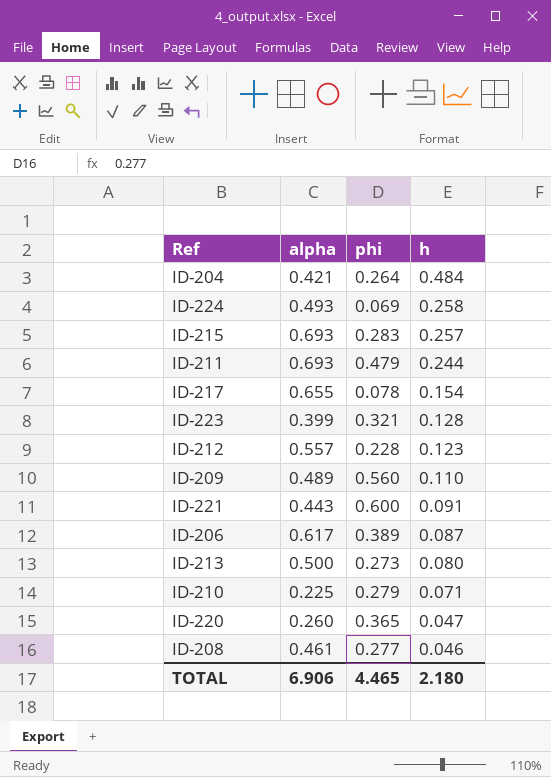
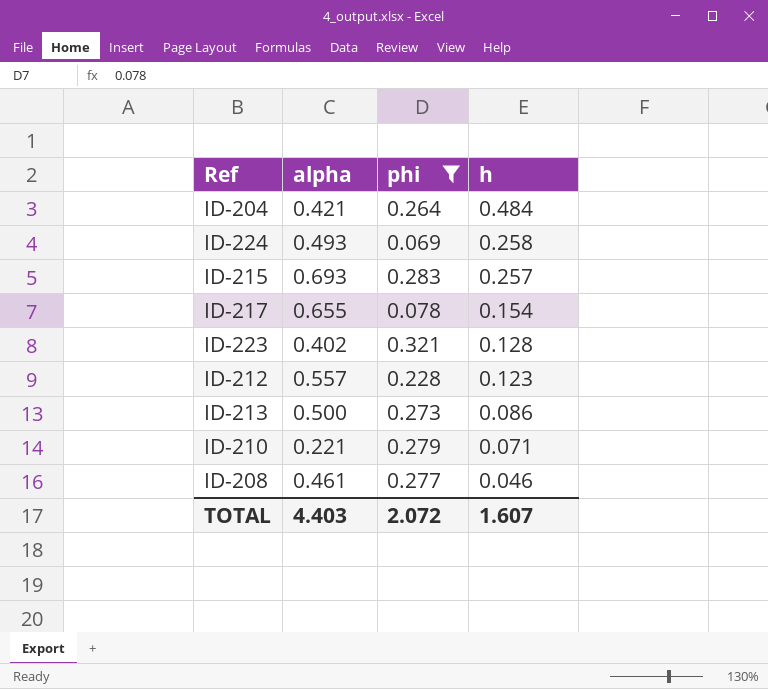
filter: none -> phi <= 0.321
ID-223 | alpha: 0.399 -> 0.402
ID-213 | h: 0.080 -> 0.086
ID-210 | alpha: 0.225 -> 0.221
TOTAL | alpha: 6.906 -> 4.403
TOTAL | phi: 4.465 -> 2.072
TOTAL | h: 2.180 -> 1.607

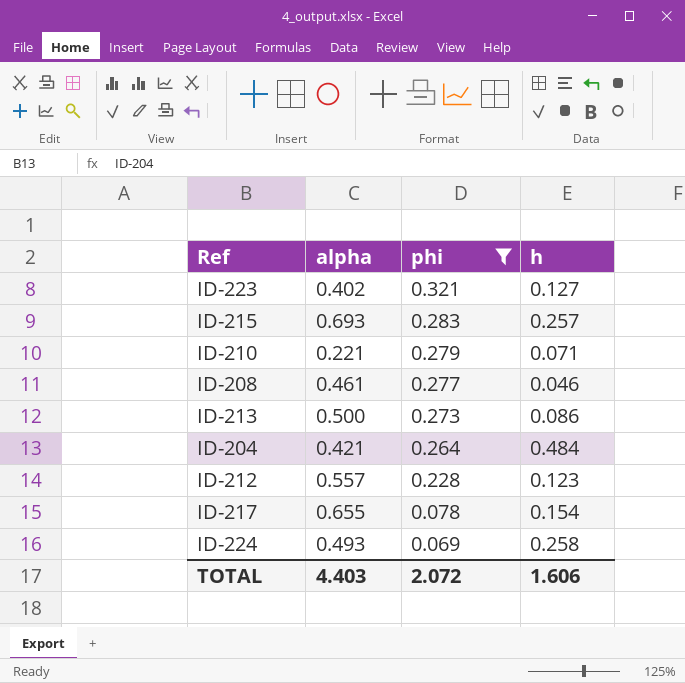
row order: h descending -> phi descending
ID-223 | h: 0.128 -> 0.127
TOTAL | h: 1.607 -> 1.606

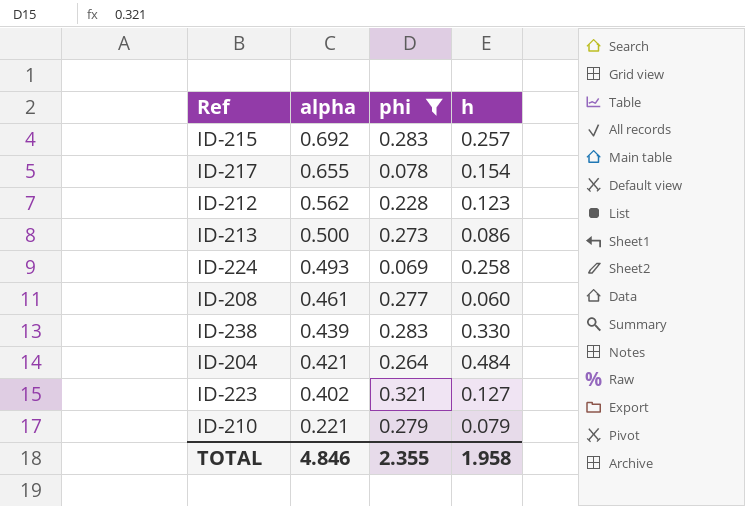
row order: phi descending -> alpha descending
ID-215 | alpha: 0.693 -> 0.692
ID-212 | alpha: 0.557 -> 0.562
ID-208 | h: 0.046 -> 0.060
row ID-238: none -> 0.439 | 0.283 | 0.330
ID-210 | h: 0.071 -> 0.079
TOTAL | alpha: 4.403 -> 4.846
TOTAL | phi: 2.072 -> 2.355
TOTAL | h: 1.606 -> 1.958

